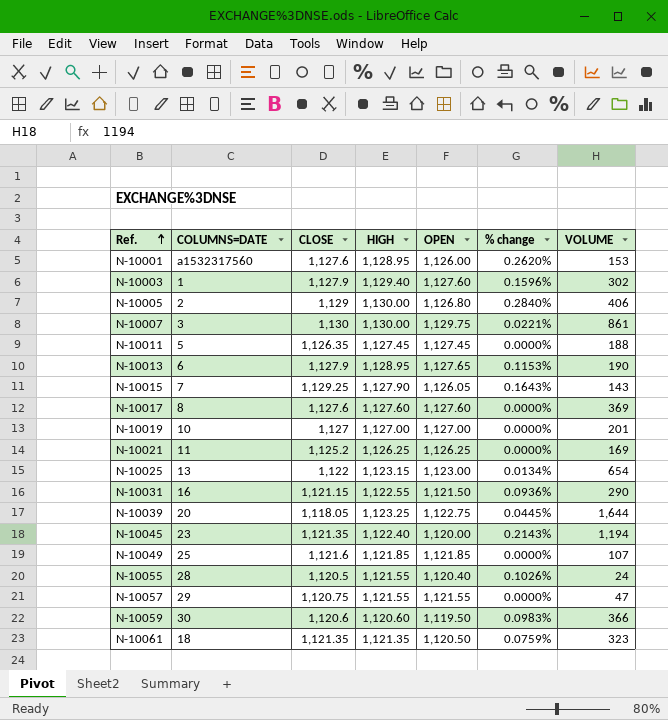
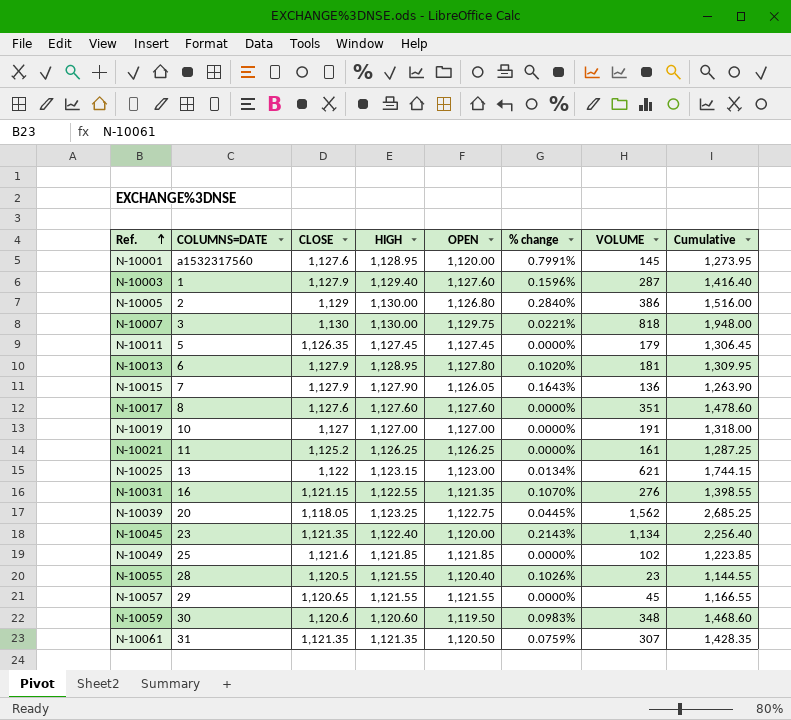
column Cumulative | formula: none -> [HIGH] + [VOLUME]
N-10001 | OPEN: 1,126.00 -> 1,120.00
N-10001 | % change: 0.2620% -> 0.7991%
N-10001 | VOLUME: 153 -> 145
N-10003 | VOLUME: 302 -> 287
N-10005 | VOLUME: 406 -> 386
N-10007 | VOLUME: 861 -> 818
N-10011 | VOLUME: 188 -> 179
N-10013 | OPEN: 1,127.65 -> 1,127.80
N-10013 | % change: 0.1153% -> 0.1020%
N-10013 | VOLUME: 190 -> 181
N-10015 | CLOSE: 1,129.25 -> 1,127.9
N-10015 | VOLUME: 143 -> 136
N-10017 | VOLUME: 369 -> 351
N-10019 | VOLUME: 201 -> 191
N-10021 | VOLUME: 169 -> 161
N-10025 | VOLUME: 654 -> 621
N-10031 | OPEN: 1,121.50 -> 1,121.35
N-10031 | % change: 0.0936% -> 0.1070%
N-10031 | VOLUME: 290 -> 276
N-10039 | VOLUME: 1,644 -> 1,562
N-10045 | VOLUME: 1,194 -> 1,134
N-10049 | VOLUME: 107 -> 102
N-10055 | VOLUME: 24 -> 23
N-10057 | CLOSE: 1,120.75 -> 1,120.65
N-10057 | VOLUME: 47 -> 45
N-10059 | VOLUME: 366 -> 348
N-10061 | COLUMNS=DATE: 18 -> 31
N-10061 | VOLUME: 323 -> 307

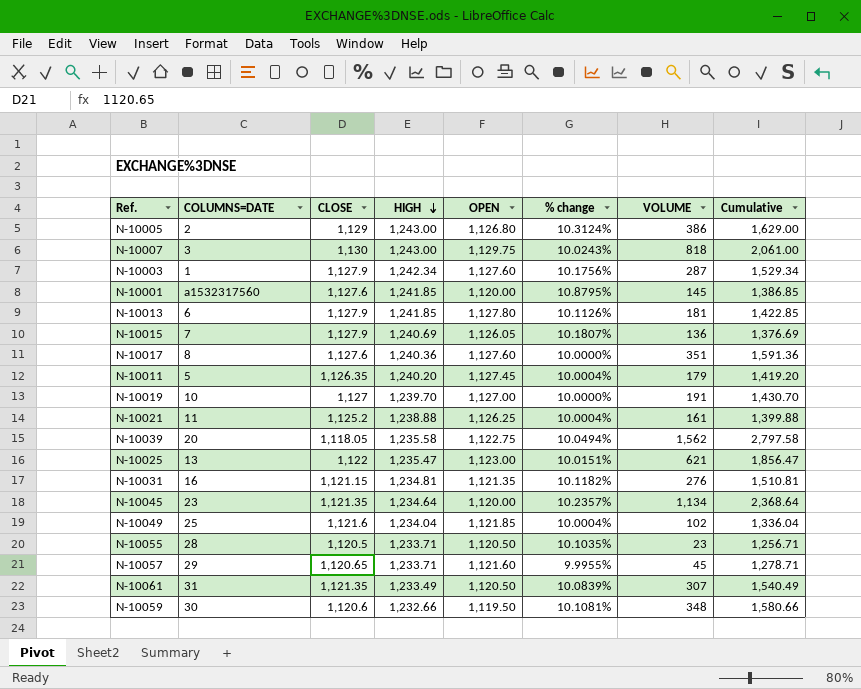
row order: Ref. ascending -> HIGH descending
N-10005 | HIGH: 1,130.00 -> 1,243.00
N-10005 | % change: 0.2840% -> 10.3124%
N-10005 | Cumulative: 1,516.00 -> 1,629.00
N-10007 | HIGH: 1,130.00 -> 1,243.00
N-10007 | % change: 0.0221% -> 10.0243%
N-10007 | Cumulative: 1,948.00 -> 2,061.00
N-10003 | HIGH: 1,129.40 -> 1,242.34
N-10003 | % change: 0.1596% -> 10.1756%
N-10003 | Cumulative: 1,416.40 -> 1,529.34
N-10001 | HIGH: 1,128.95 -> 1,241.85
N-10001 | % change: 0.7991% -> 10.8795%
N-10001 | Cumulative: 1,273.95 -> 1,386.85
N-10013 | HIGH: 1,128.95 -> 1,241.85
N-10013 | % change: 0.1020% -> 10.1126%
N-10013 | Cumulative: 1,309.95 -> 1,422.85
N-10015 | HIGH: 1,127.90 -> 1,240.69
N-10015 | % change: 0.1643% -> 10.1807%
N-10015 | Cumulative: 1,263.90 -> 1,376.69
N-10017 | HIGH: 1,127.60 -> 1,240.36
N-10017 | % change: 0.0000% -> 10.0000%
N-10017 | Cumulative: 1,478.60 -> 1,591.36
N-10011 | HIGH: 1,127.45 -> 1,240.20
N-10011 | % change: 0.0000% -> 10.0004%
N-10011 | Cumulative: 1,306.45 -> 1,419.20
N-10019 | HIGH: 1,127.00 -> 1,239.70
N-10019 | % change: 0.0000% -> 10.0000%
N-10019 | Cumulative: 1,318.00 -> 1,430.70
N-10021 | HIGH: 1,126.25 -> 1,238.88
N-10021 | % change: 0.0000% -> 10.0004%
N-10021 | Cumulative: 1,287.25 -> 1,399.88
N-10039 | HIGH: 1,123.25 -> 1,235.58
N-10039 | % change: 0.0445% -> 10.0494%
N-10039 | Cumulative: 2,685.25 -> 2,797.58
N-10025 | HIGH: 1,123.15 -> 1,235.47
N-10025 | % change: 0.0134% -> 10.0151%
N-10025 | Cumulative: 1,744.15 -> 1,856.47
N-10031 | HIGH: 1,122.55 -> 1,234.81
N-10031 | % change: 0.1070% -> 10.1182%
N-10031 | Cumulative: 1,398.55 -> 1,510.81
N-10045 | HIGH: 1,122.40 -> 1,234.64
N-10045 | % change: 0.2143% -> 10.2357%
N-10045 | Cumulative: 2,256.40 -> 2,368.64
N-10049 | HIGH: 1,121.85 -> 1,234.04
N-10049 | % change: 0.0000% -> 10.0004%
N-10049 | Cumulative: 1,223.85 -> 1,336.04
N-10055 | HIGH: 1,121.55 -> 1,233.71
N-10055 | OPEN: 1,120.40 -> 1,120.50
N-10055 | % change: 0.1026% -> 10.1035%
N-10055 | Cumulative: 1,144.55 -> 1,256.71
N-10057 | HIGH: 1,121.55 -> 1,233.71
N-10057 | OPEN: 1,121.55 -> 1,121.60
N-10057 | % change: 0.0000% -> 9.9955%
N-10057 | Cumulative: 1,166.55 -> 1,278.71
N-10061 | HIGH: 1,121.35 -> 1,233.49
N-10061 | % change: 0.0759% -> 10.0839%
N-10061 | Cumulative: 1,428.35 -> 1,540.49
N-10059 | HIGH: 1,120.60 -> 1,232.66
N-10059 | % change: 0.0983% -> 10.1081%
N-10059 | Cumulative: 1,468.60 -> 1,580.66

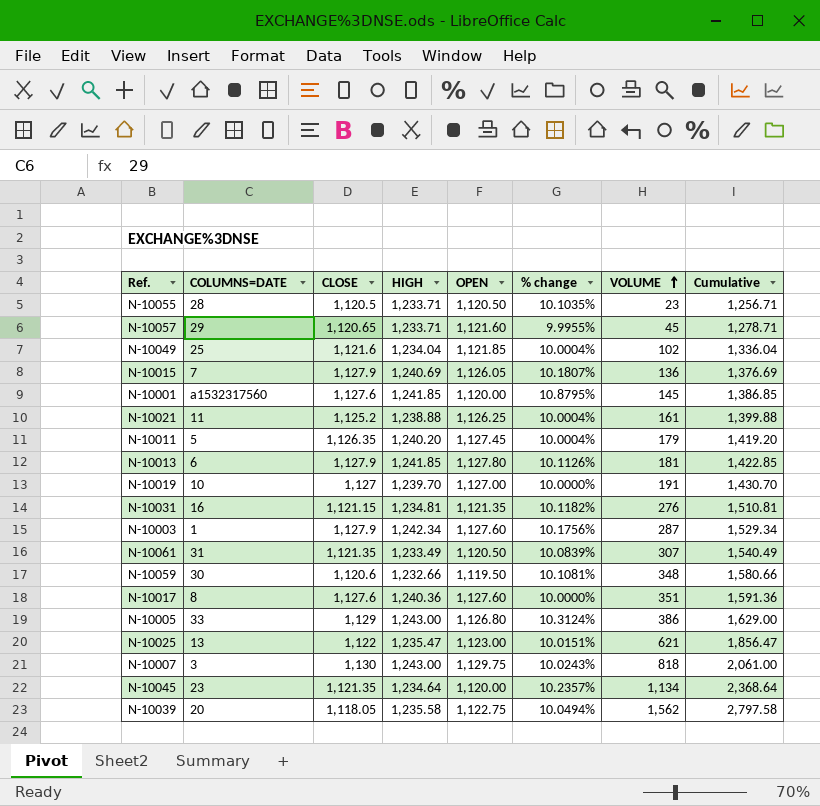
row order: HIGH descending -> VOLUME ascending
N-10005 | COLUMNS=DATE: 2 -> 33

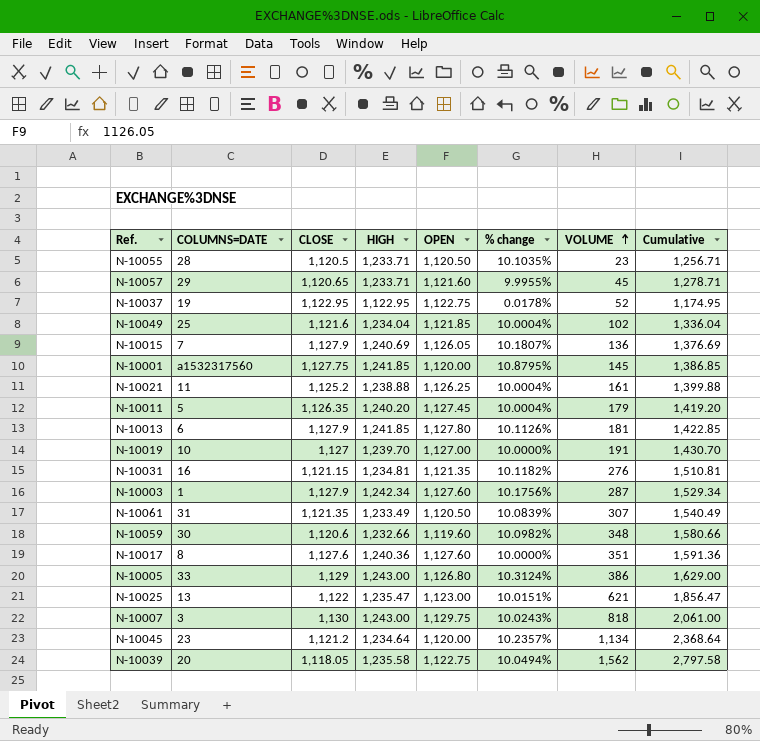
row N-10037: none -> 19 | 1,122.95 | 1,122.95 | 1,122.75 | 0.0178% | 52 | 1,174.95
N-10001 | CLOSE: 1,127.6 -> 1,127.75
N-10059 | OPEN: 1,119.50 -> 1,119.60
N-10059 | % change: 10.1081% -> 10.0982%
N-10045 | CLOSE: 1,121.35 -> 1,121.2

